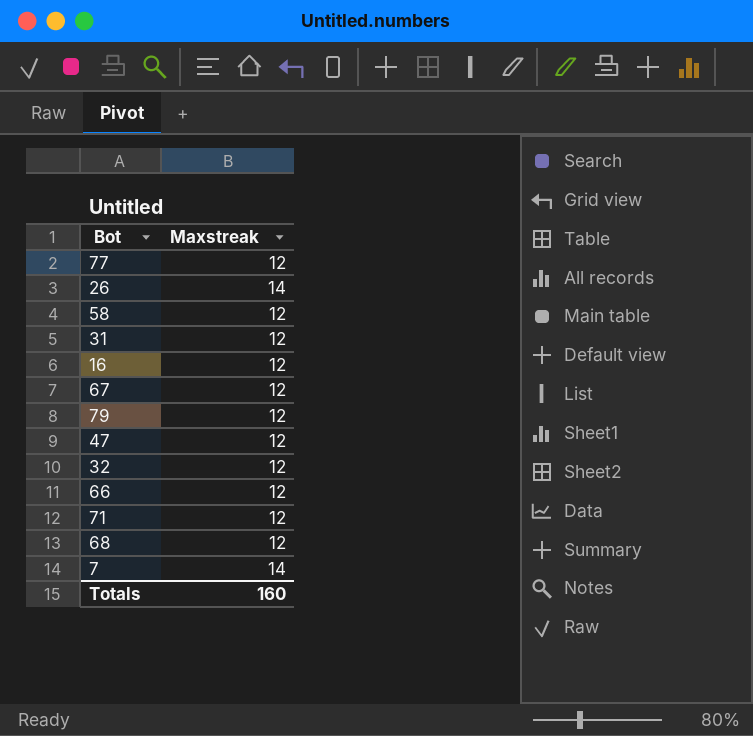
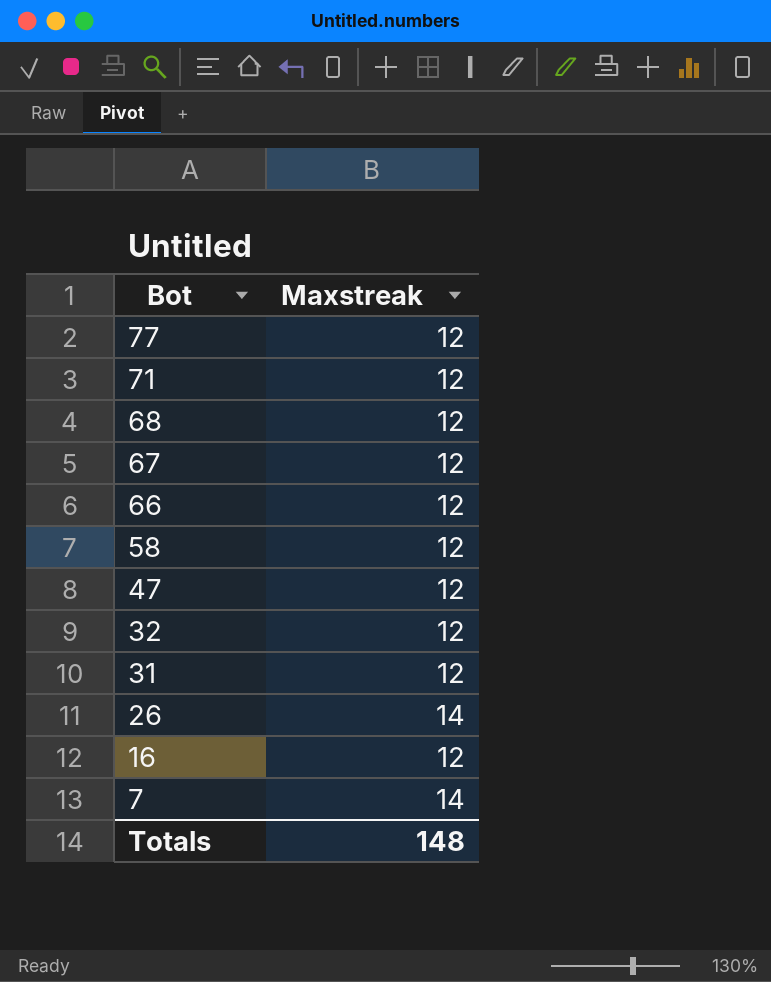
row order: none -> Bot descending
row 79: 12 -> none
Totals | Maxstreak: 160 -> 148

